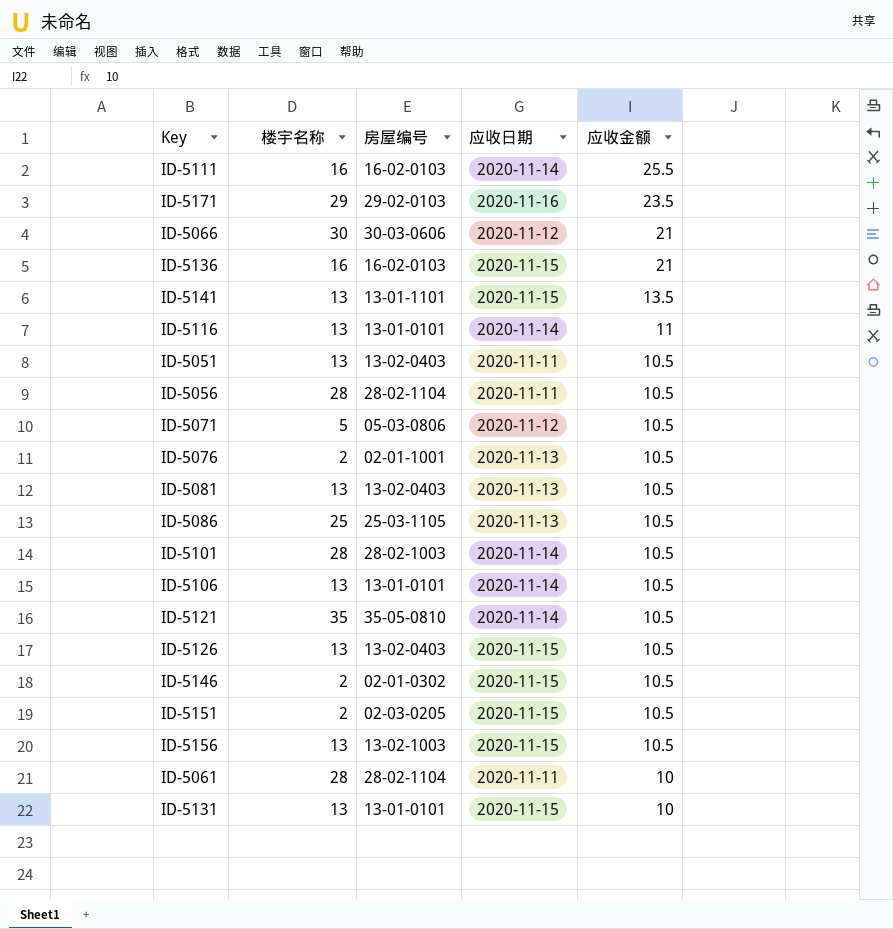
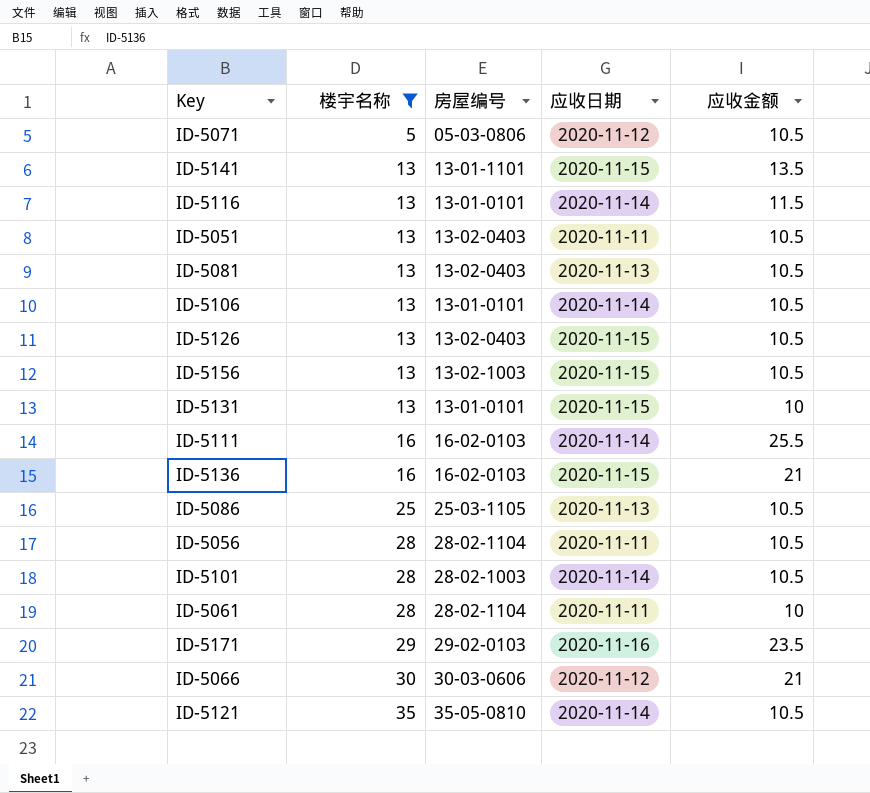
filter: none -> 楼宇名称 != 2
row order: 应收金额 descending -> 楼宇名称 ascending
ID-5116 | 应收金额: 11 -> 11.5

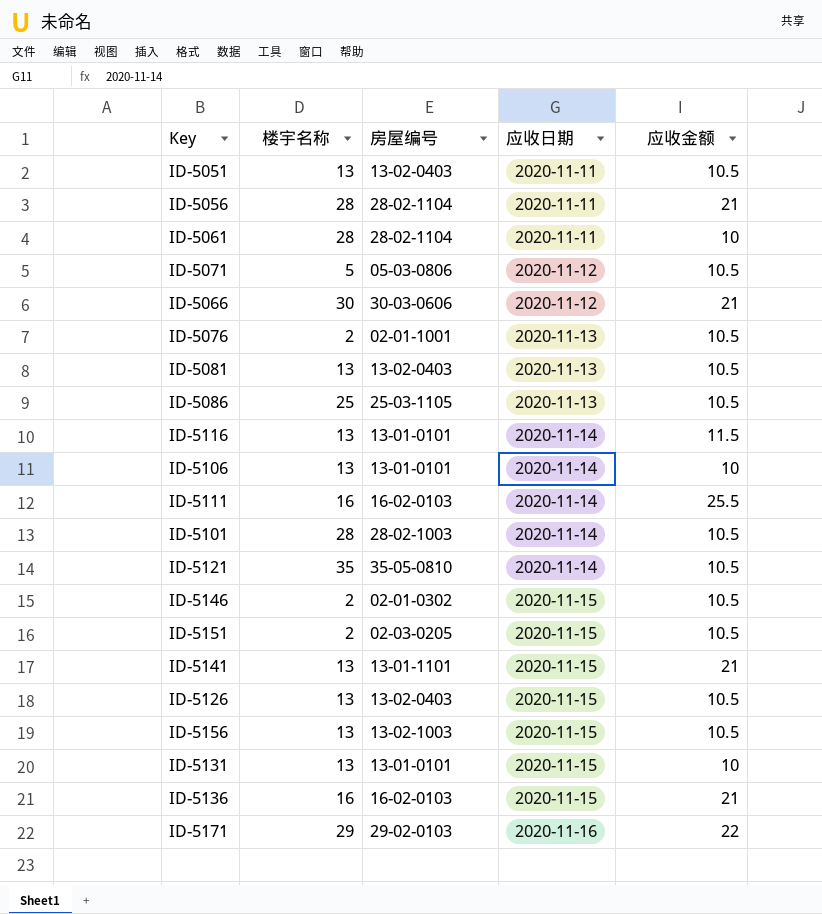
filter: 楼宇名称 != 2 -> none
row order: 楼宇名称 ascending -> 应收日期 ascending
ID-5056 | 应收金额: 10.5 -> 21
ID-5106 | 应收金额: 10.5 -> 10
ID-5141 | 应收金额: 13.5 -> 21
ID-5171 | 应收金额: 23.5 -> 22

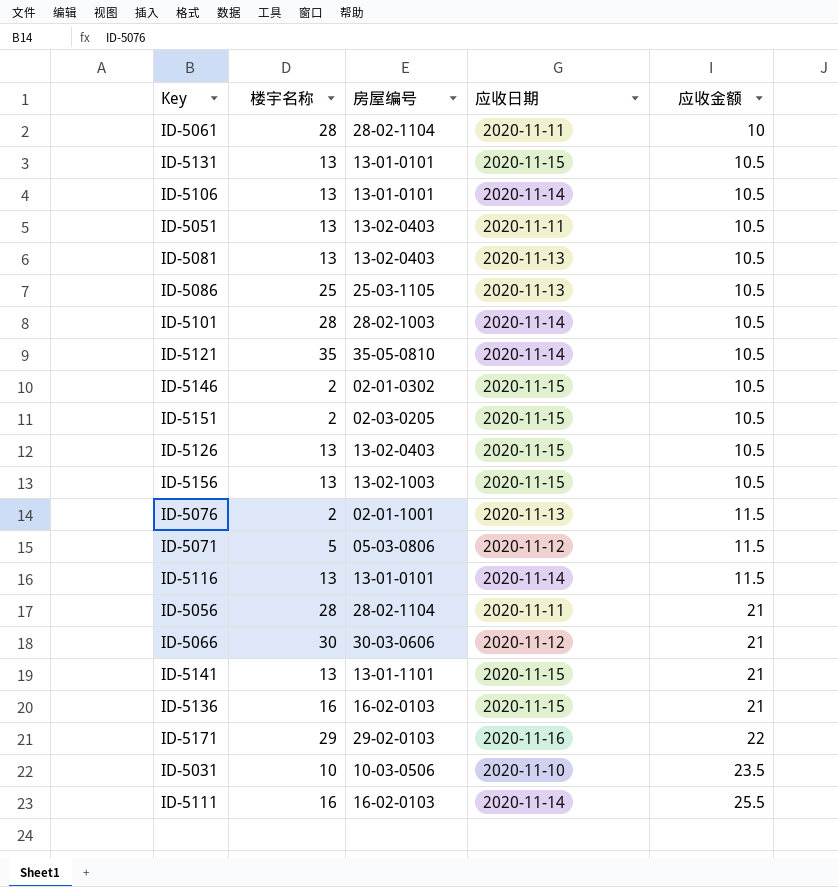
row order: 应收日期 ascending -> 应收金额 ascending
ID-5131 | 应收金额: 10 -> 10.5
ID-5106 | 应收金额: 10 -> 10.5
ID-5076 | 应收金额: 10.5 -> 11.5
ID-5071 | 应收金额: 10.5 -> 11.5
row ID-5031: none -> 10 | 10-03-0506 | 2020-11-10 | 23.5

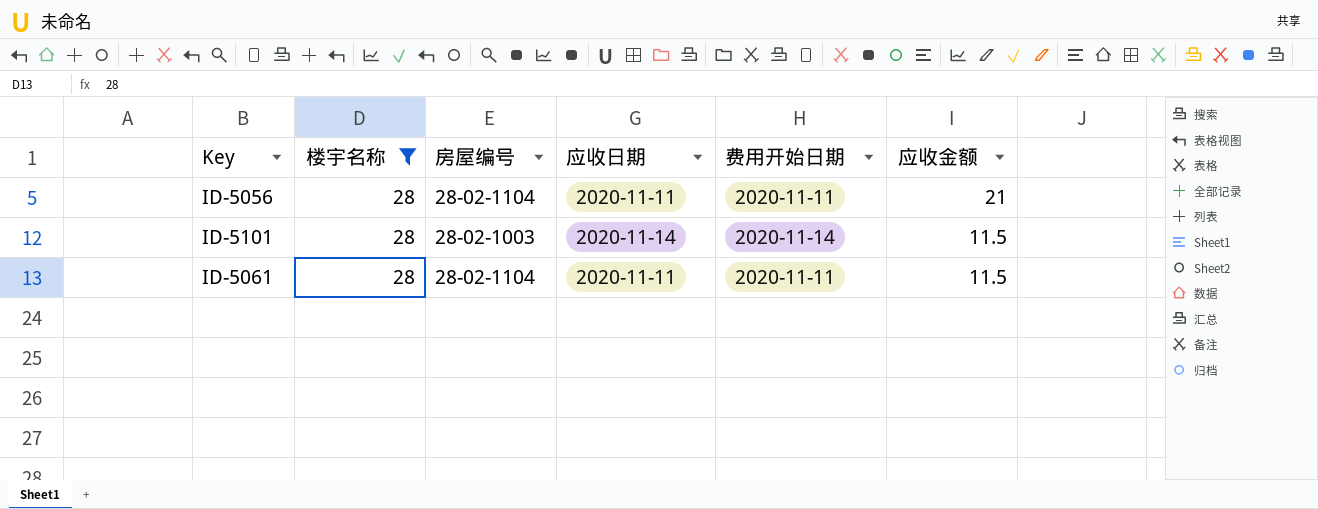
filter: none -> 楼宇名称 = 28
row order: 应收金额 ascending -> 应收金额 descending
column 费用开始日期 | position: none -> 5
ID-5101 | 应收金额: 10.5 -> 11.5
ID-5061 | 应收金额: 10 -> 11.5

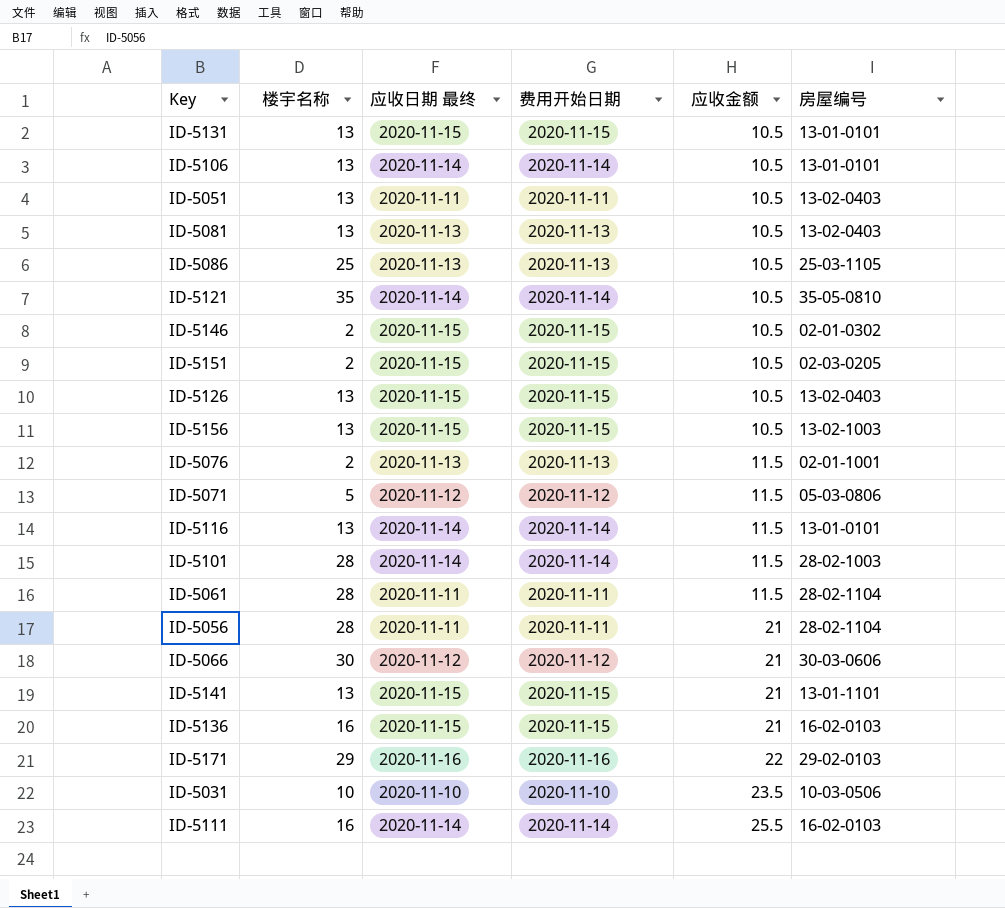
filter: 楼宇名称 = 28 -> none
row order: 应收金额 descending -> 应收金额 ascending
column name: 应收日期 -> 应收日期 最终
column 房屋编号 | position: 3 -> 6

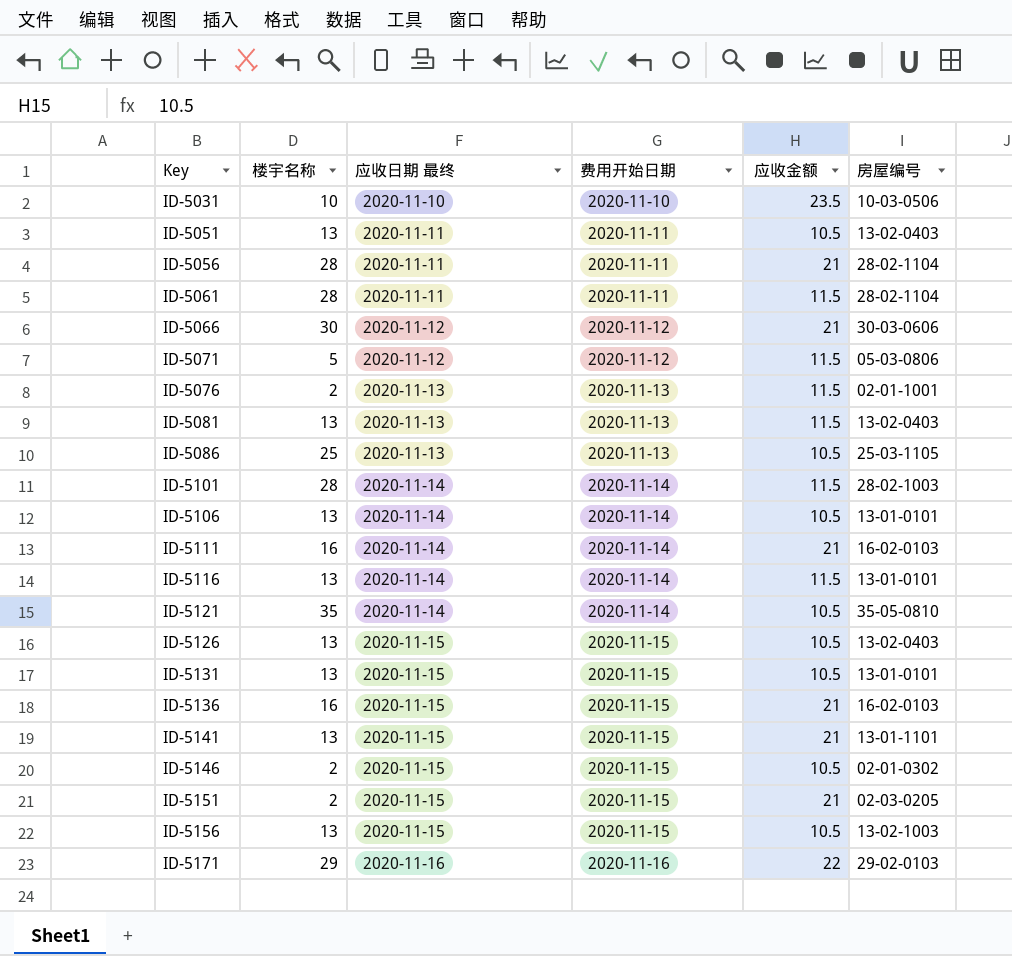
row order: 应收金额 ascending -> Key ascending
ID-5081 | 应收金额: 10.5 -> 11.5
ID-5111 | 应收金额: 25.5 -> 21
ID-5151 | 应收金额: 10.5 -> 21

